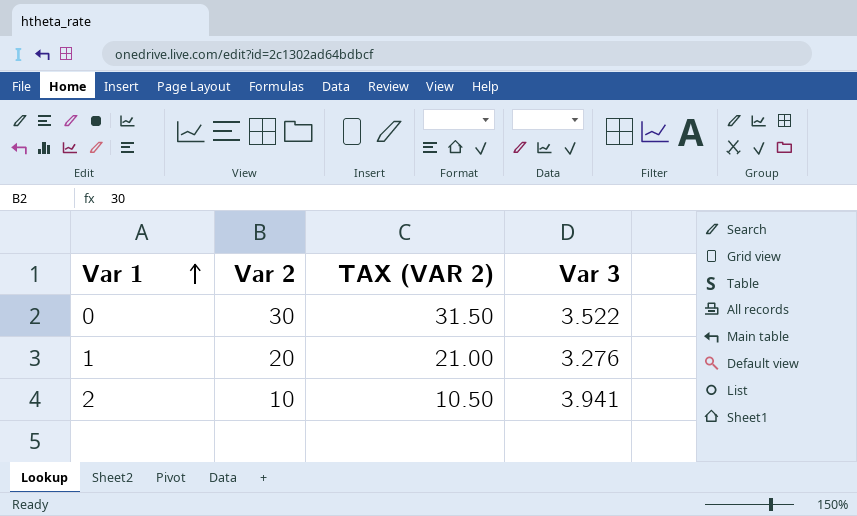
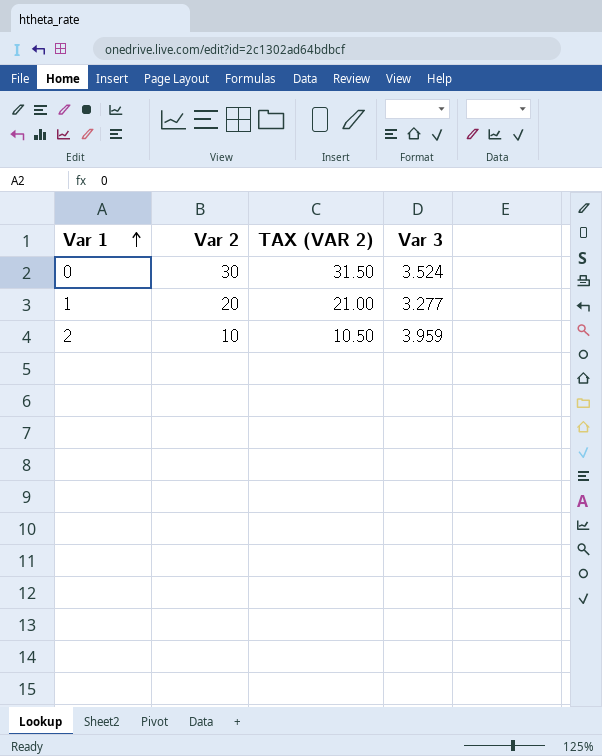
0 | Var 3: 3.522 -> 3.524
1 | Var 3: 3.276 -> 3.277
2 | Var 3: 3.941 -> 3.959

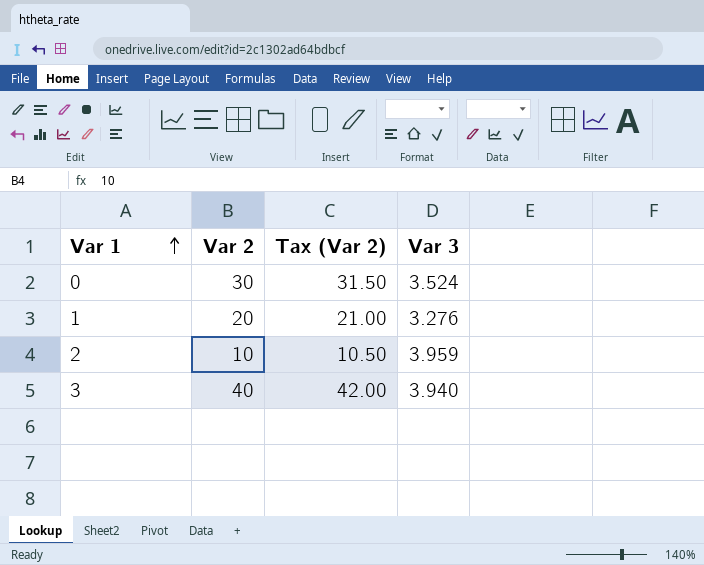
column name: TAX (VAR 2) -> Tax (Var 2)
1 | Var 3: 3.277 -> 3.276
row 3: none -> 40 | 42.00 | 3.940

